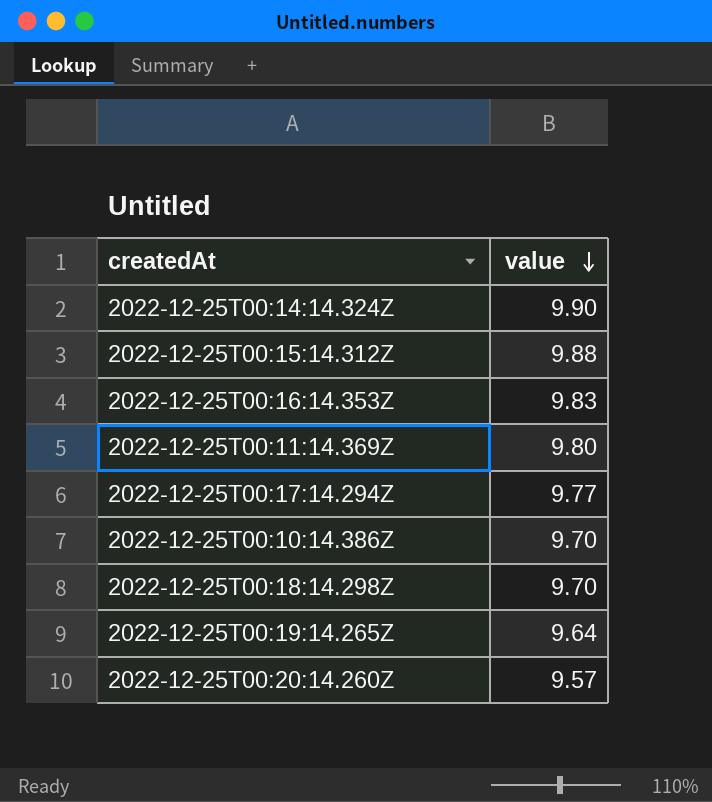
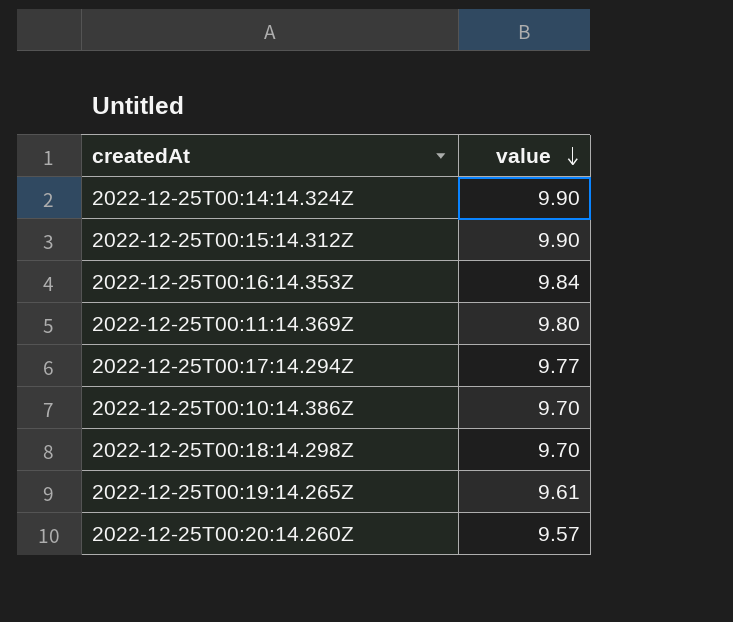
2022-12-25T00:15:14.312Z | value: 9.88 -> 9.90
2022-12-25T00:16:14.353Z | value: 9.83 -> 9.84
2022-12-25T00:19:14.265Z | value: 9.64 -> 9.61

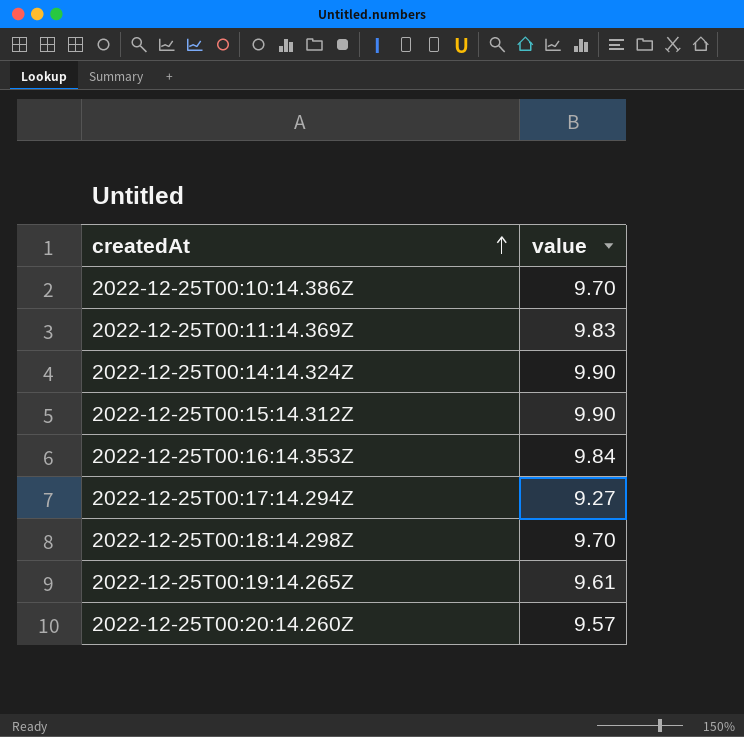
row order: value descending -> createdAt ascending
2022-12-25T00:11:14.369Z | value: 9.80 -> 9.83
2022-12-25T00:17:14.294Z | value: 9.77 -> 9.27

